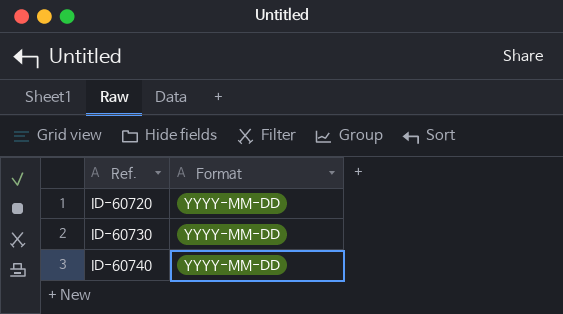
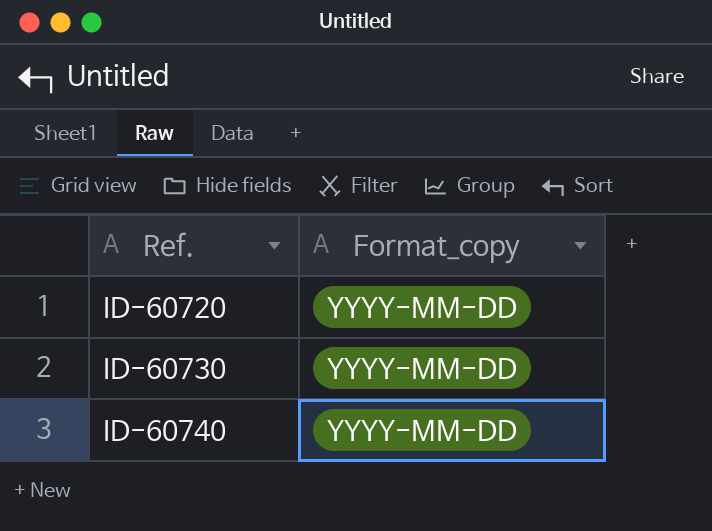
column name: Format -> Format_copy

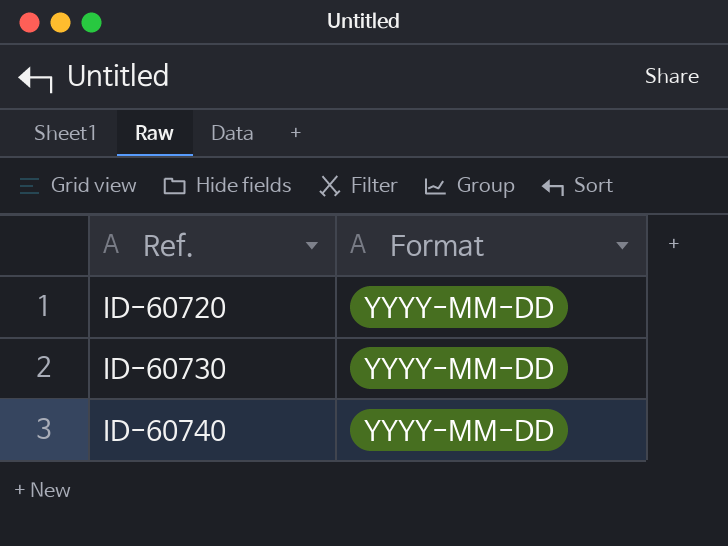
column name: Format_copy -> Format

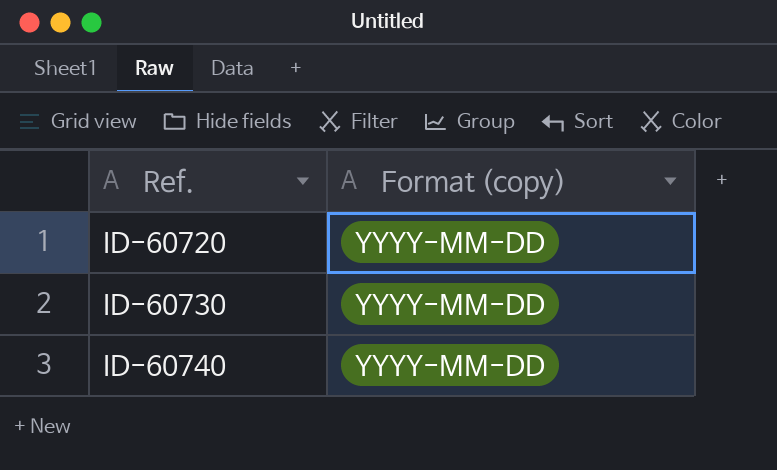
column name: Format -> Format (copy)

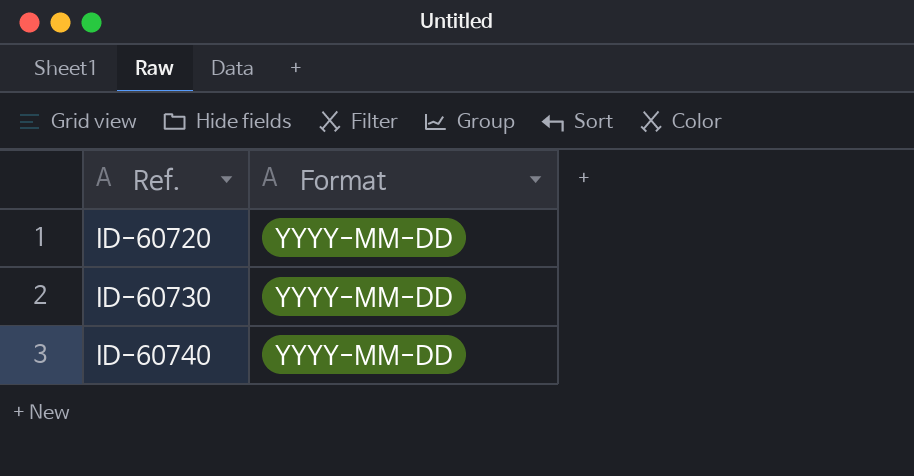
column name: Format (copy) -> Format

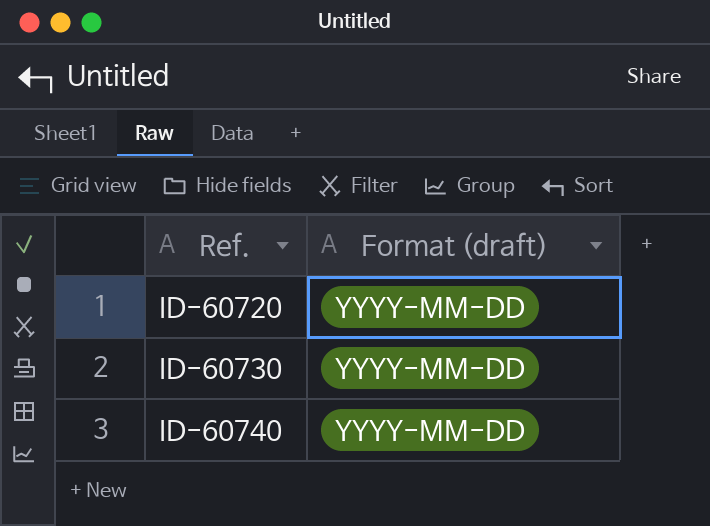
column name: Format -> Format (draft)

